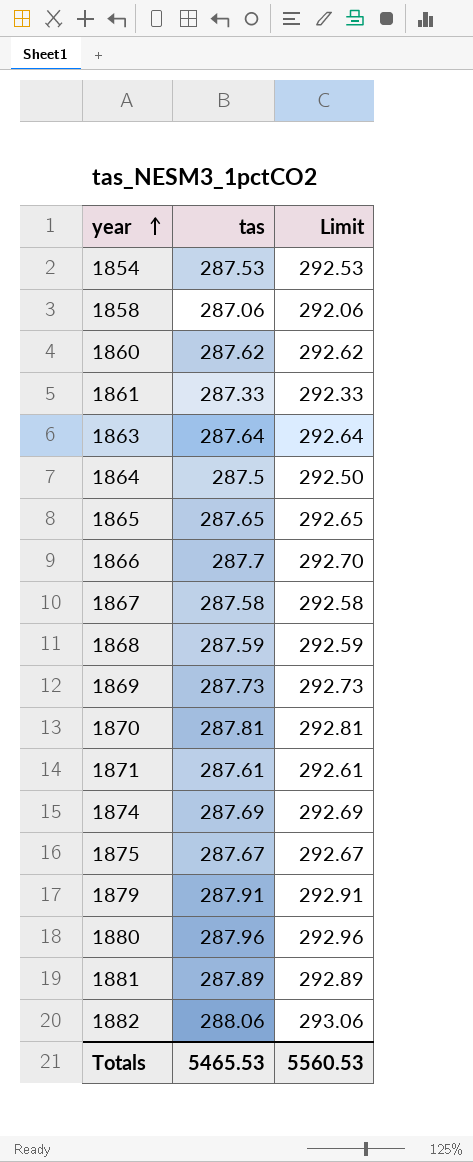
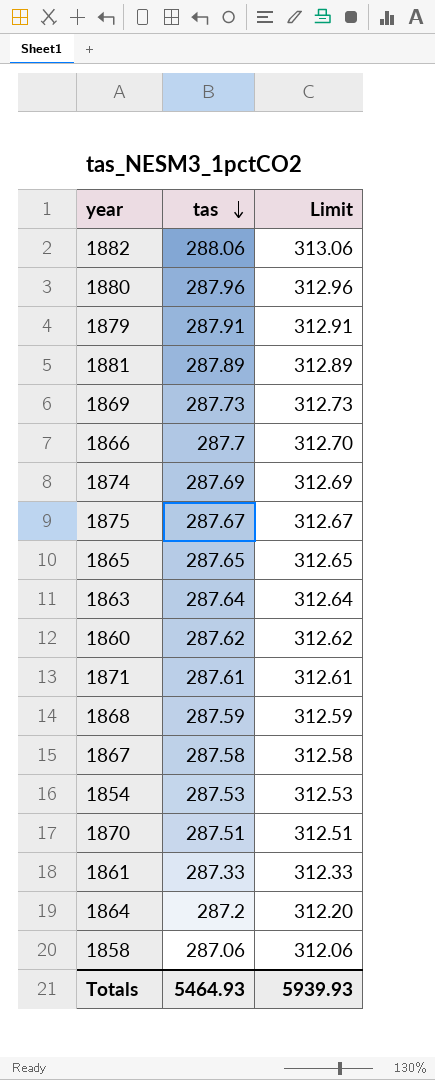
row order: year ascending -> tas descending
column Limit | formula: [tas] + 5 -> [tas] + 25
1870 | tas: 287.81 -> 287.51
1864 | tas: 287.5 -> 287.2
Totals | tas: 5465.53 -> 5464.93
Totals | Limit: 5560.53 -> 5939.93

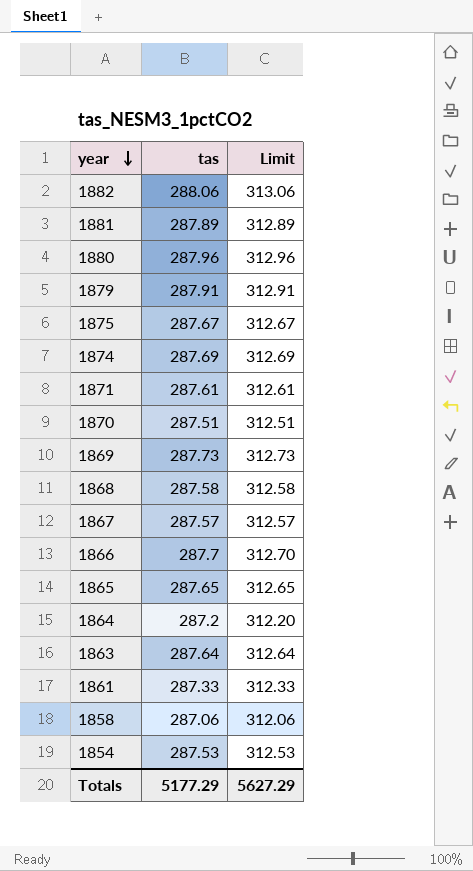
row order: tas descending -> year descending
row 1860: 287.62 | 312.62 -> none
1868 | tas: 287.59 -> 287.58
1868 | Limit: 312.59 -> 312.58
1867 | tas: 287.58 -> 287.57
1867 | Limit: 312.58 -> 312.57
Totals | tas: 5464.93 -> 5177.29
Totals | Limit: 5939.93 -> 5627.29

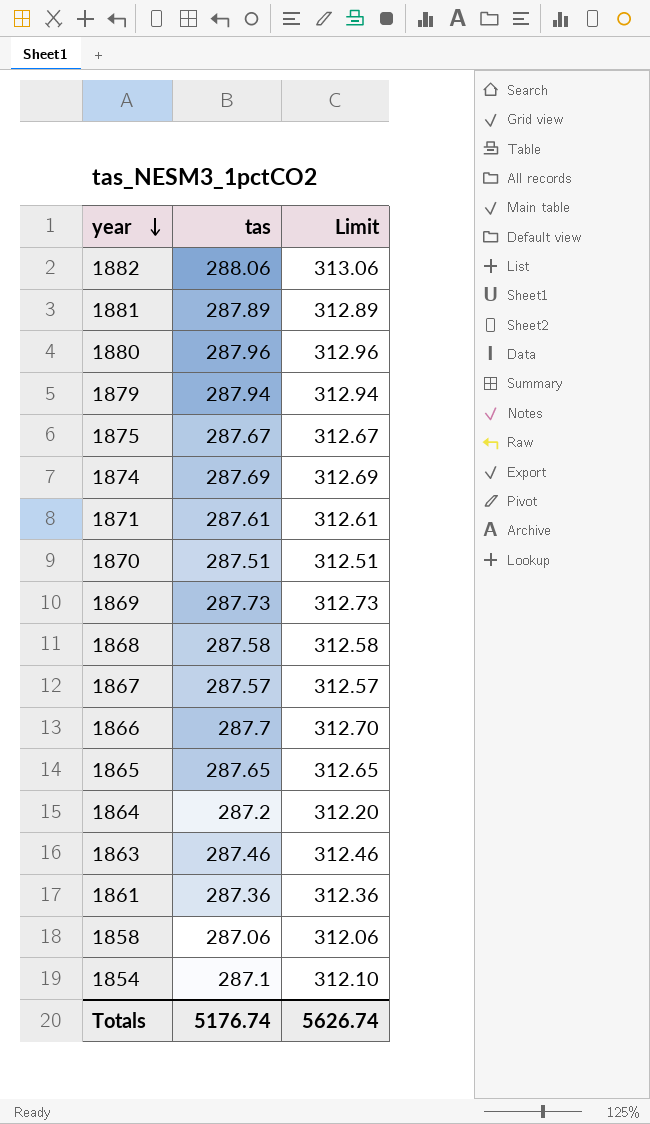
1879 | tas: 287.91 -> 287.94
1879 | Limit: 312.91 -> 312.94
1863 | tas: 287.64 -> 287.46
1863 | Limit: 312.64 -> 312.46
1861 | tas: 287.33 -> 287.36
1861 | Limit: 312.33 -> 312.36
1854 | tas: 287.53 -> 287.1
1854 | Limit: 312.53 -> 312.10
Totals | tas: 5177.29 -> 5176.74
Totals | Limit: 5627.29 -> 5626.74

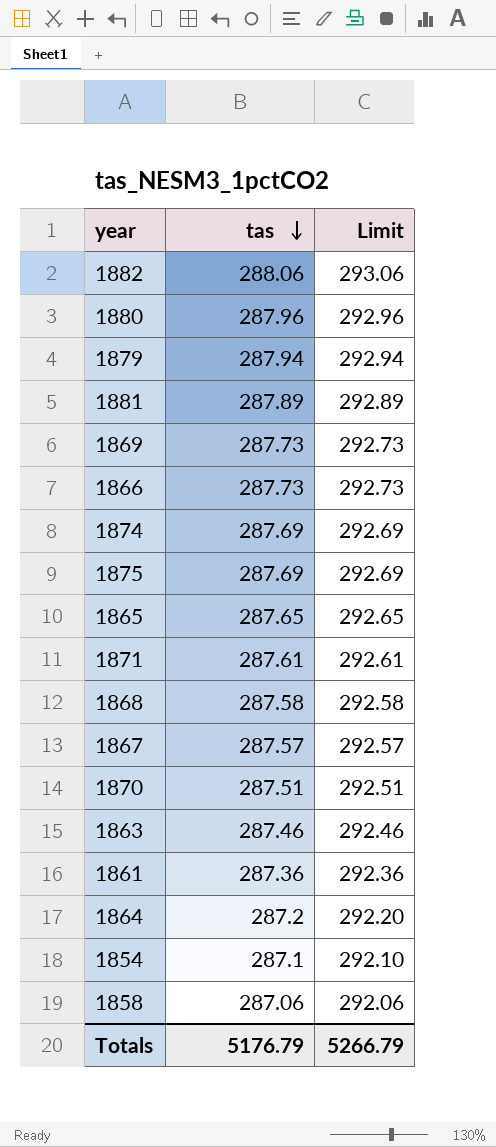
row order: year descending -> tas descending
column Limit | formula: [tas] + 25 -> [tas] + 5
1866 | tas: 287.7 -> 287.73
1875 | tas: 287.67 -> 287.69
Totals | tas: 5176.74 -> 5176.79
Totals | Limit: 5626.74 -> 5266.79

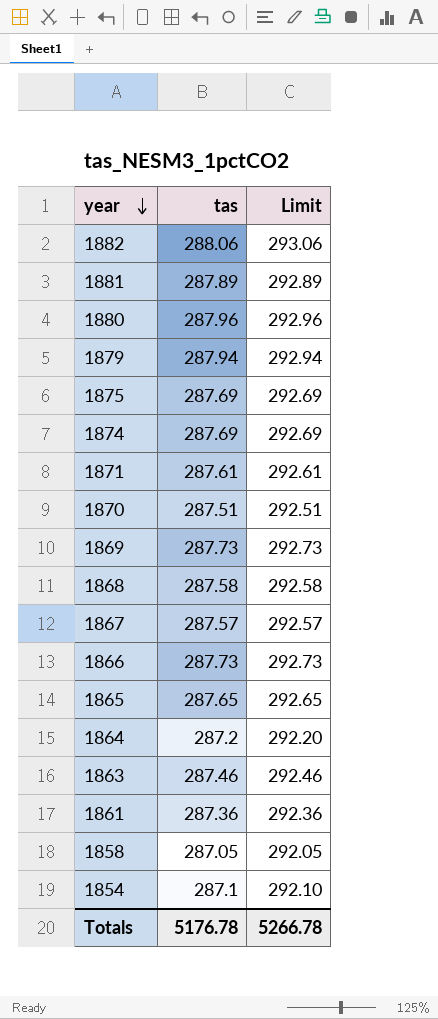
row order: tas descending -> year descending
1858 | tas: 287.06 -> 287.05
1858 | Limit: 292.06 -> 292.05
Totals | tas: 5176.79 -> 5176.78
Totals | Limit: 5266.79 -> 5266.78

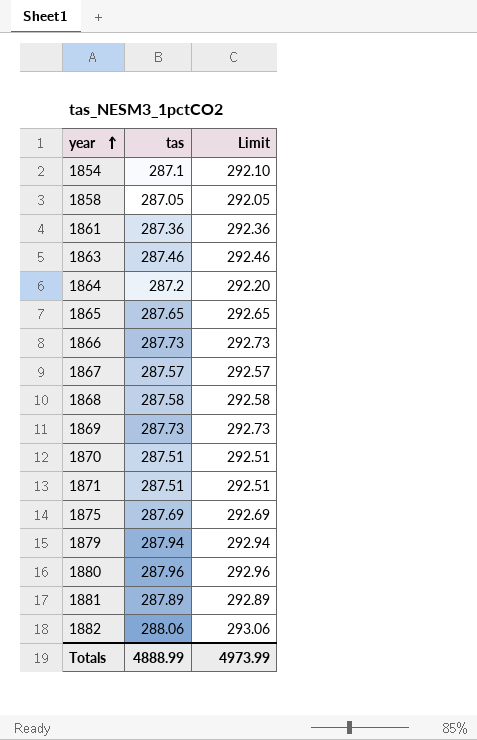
row order: year descending -> year ascending
row 1874: 287.69 | 292.69 -> none
1871 | tas: 287.61 -> 287.51
1871 | Limit: 292.61 -> 292.51
Totals | tas: 5176.78 -> 4888.99
Totals | Limit: 5266.78 -> 4973.99

